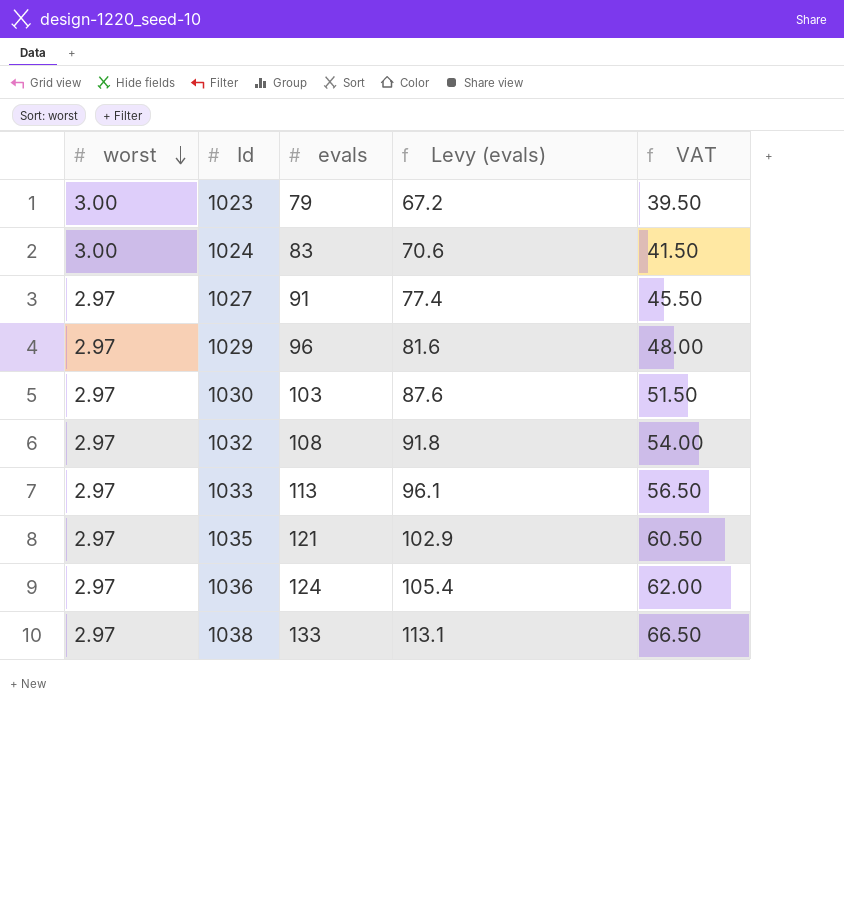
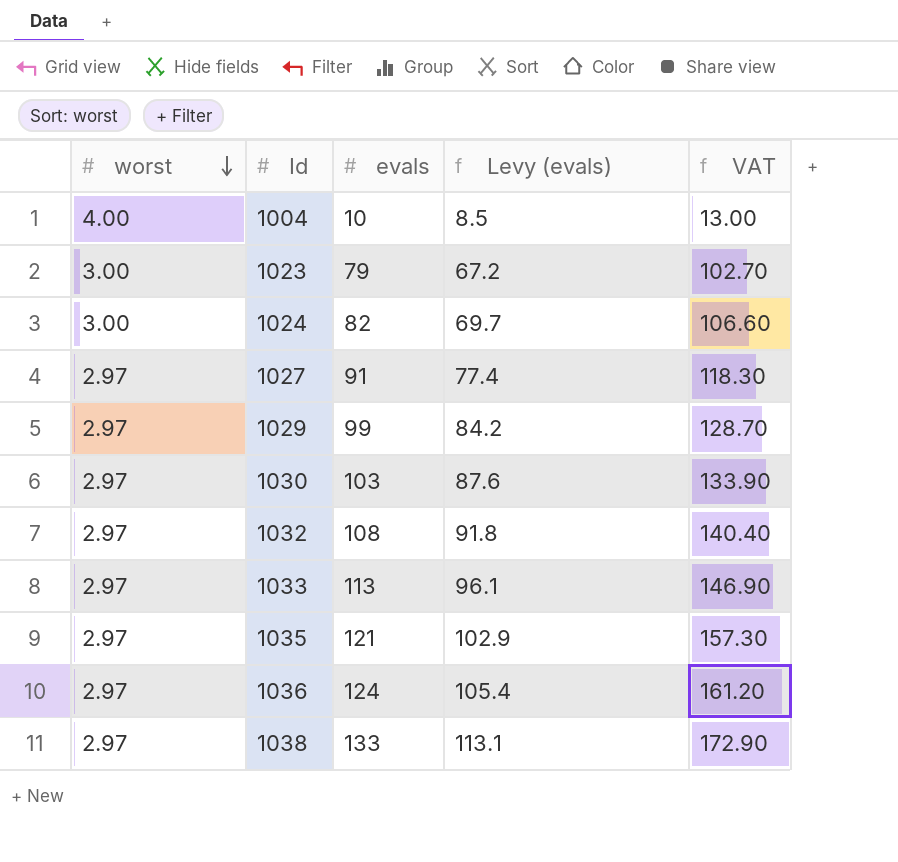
column VAT | formula: [evals] * 0.5 -> [evals] * 1.3
row 1004: none -> 4.00 | 10 | 8.5 | 13.00
1024 | evals: 83 -> 82
1024 | Levy (evals): 70.6 -> 69.7
1029 | evals: 96 -> 99
1029 | Levy (evals): 81.6 -> 84.2

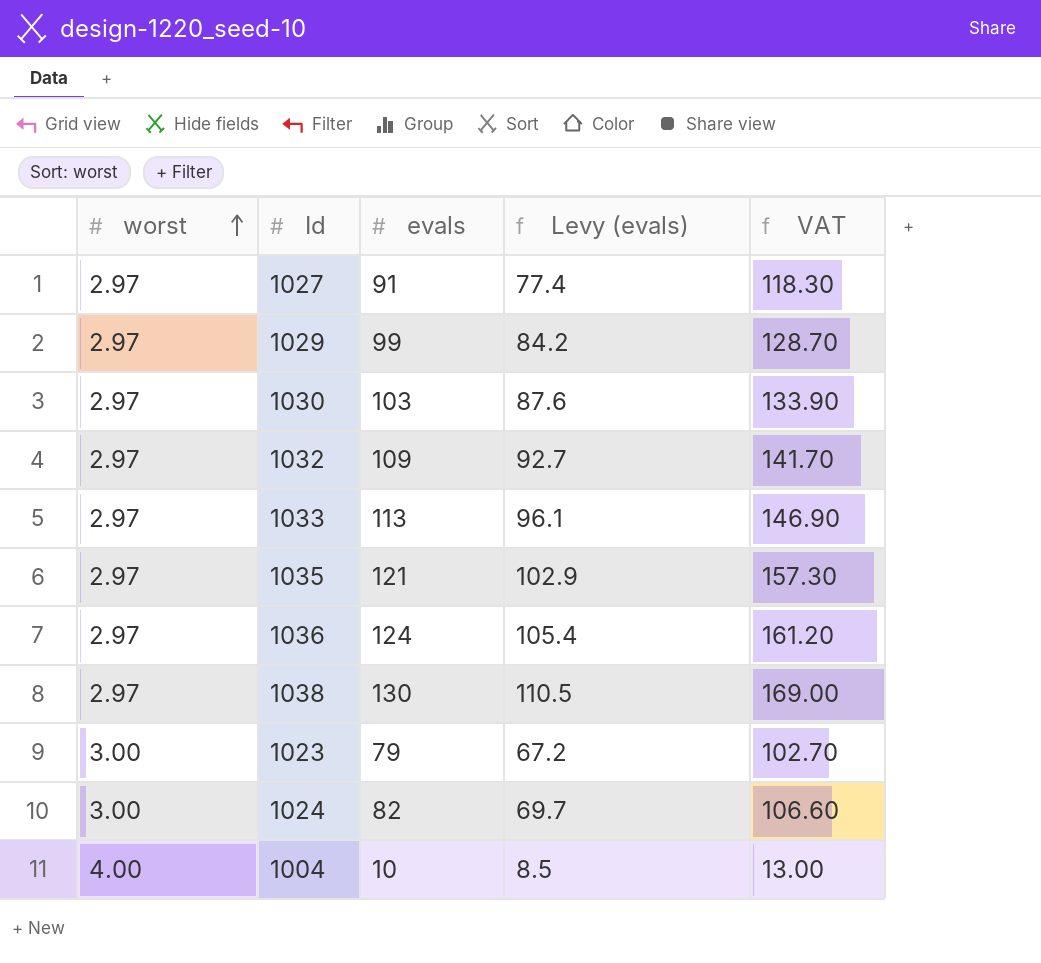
row order: worst descending -> worst ascending
1032 | evals: 108 -> 109
1032 | Levy (evals): 91.8 -> 92.7
1032 | VAT: 140.40 -> 141.70
1038 | evals: 133 -> 130
1038 | Levy (evals): 113.1 -> 110.5
1038 | VAT: 172.90 -> 169.00

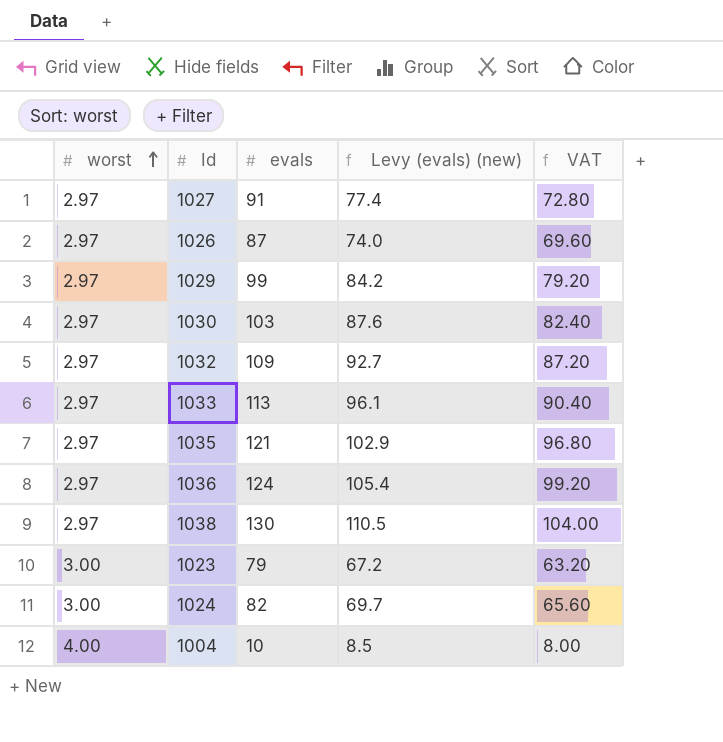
column name: Levy (evals) -> Levy (evals) (new)
column VAT | formula: [evals] * 1.3 -> [evals] * 0.8
row 1026: none -> 2.97 | 87 | 74.0 | 69.60

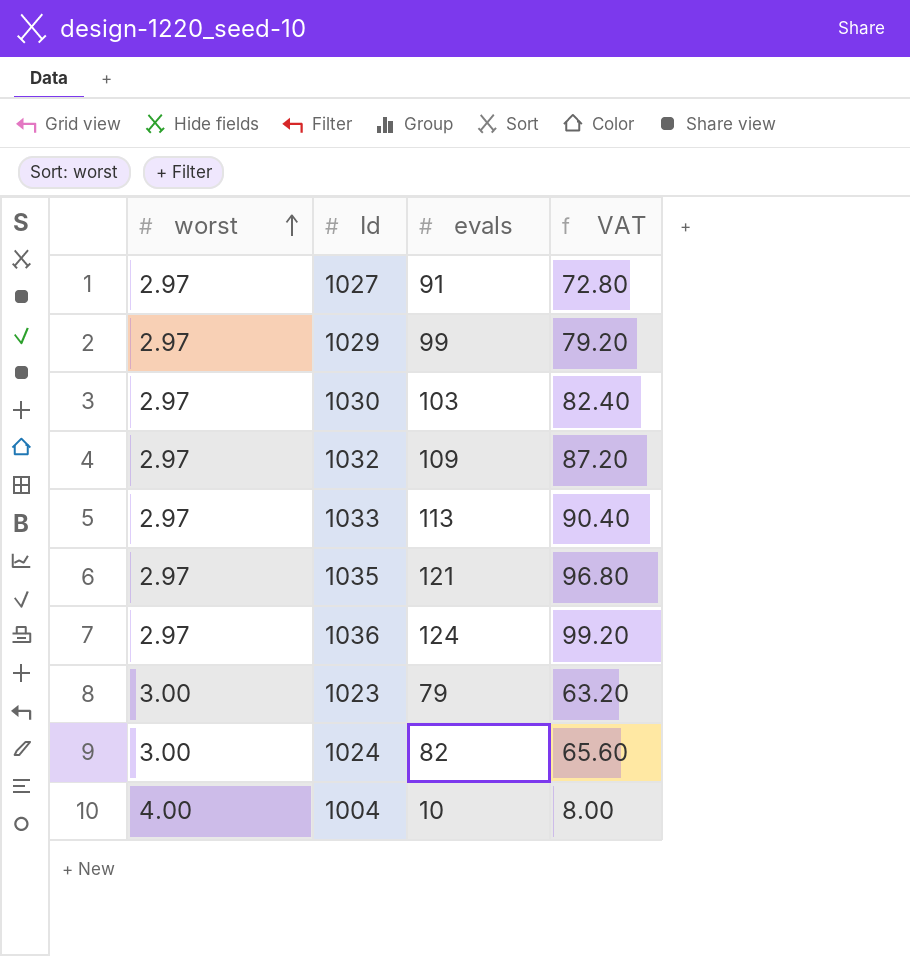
column Levy (evals) (new) | formula: [evals] * 0.85 -> none
row 1026: 2.97 | 87 | 74.0 | 69.60 -> none
row 1038: 2.97 | 130 | 110.5 | 104.00 -> none

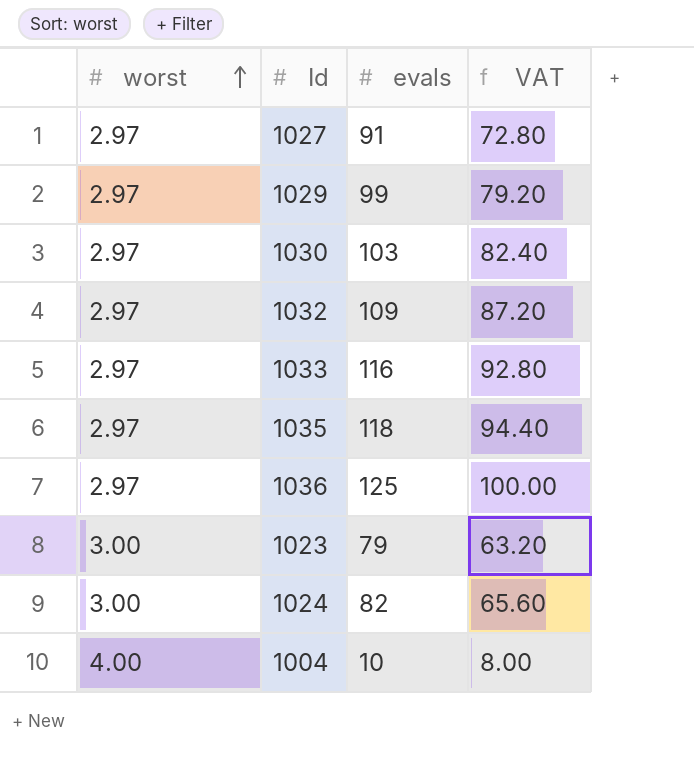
1033 | evals: 113 -> 116
1033 | VAT: 90.40 -> 92.80
1035 | evals: 121 -> 118
1035 | VAT: 96.80 -> 94.40
1036 | evals: 124 -> 125
1036 | VAT: 99.20 -> 100.00

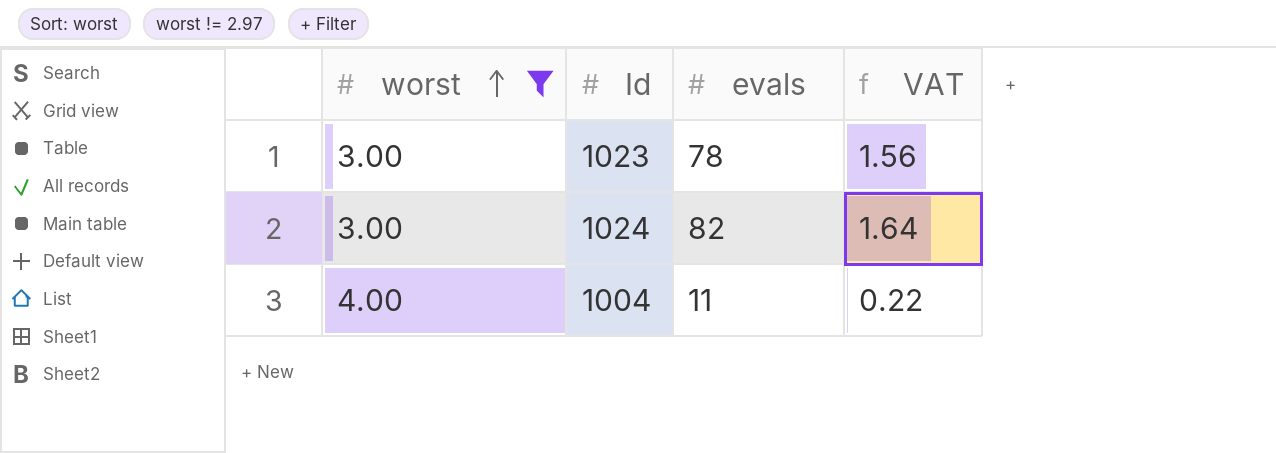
filter: none -> worst != 2.97
column VAT | formula: [evals] * 0.8 -> [evals] * 0.02
1023 | evals: 79 -> 78
1004 | evals: 10 -> 11

